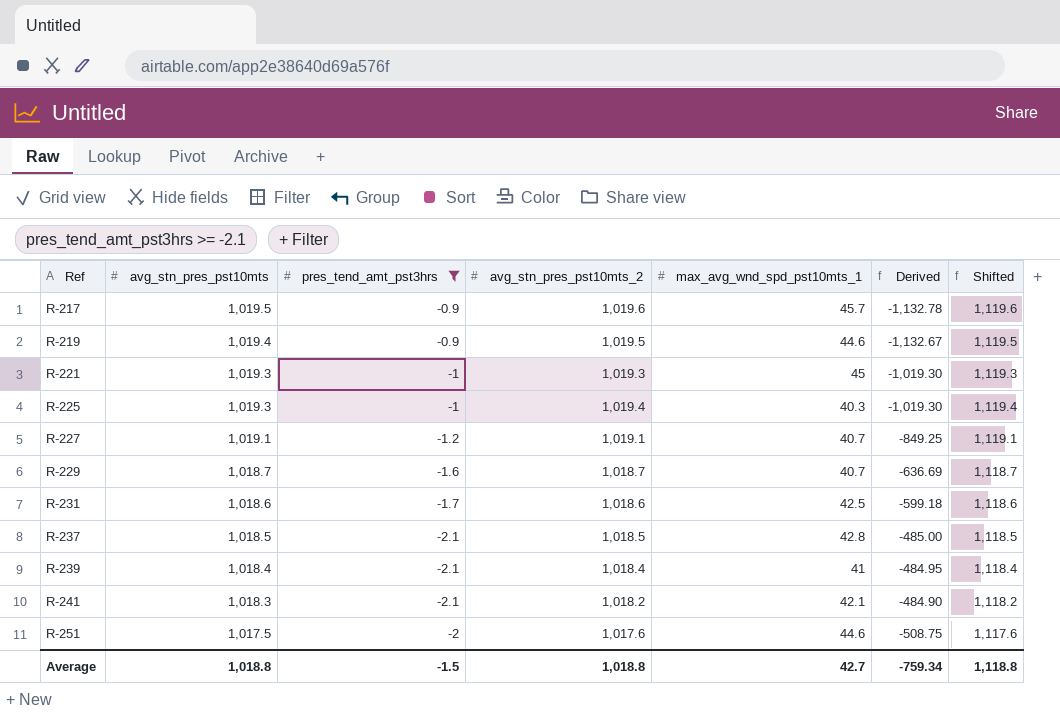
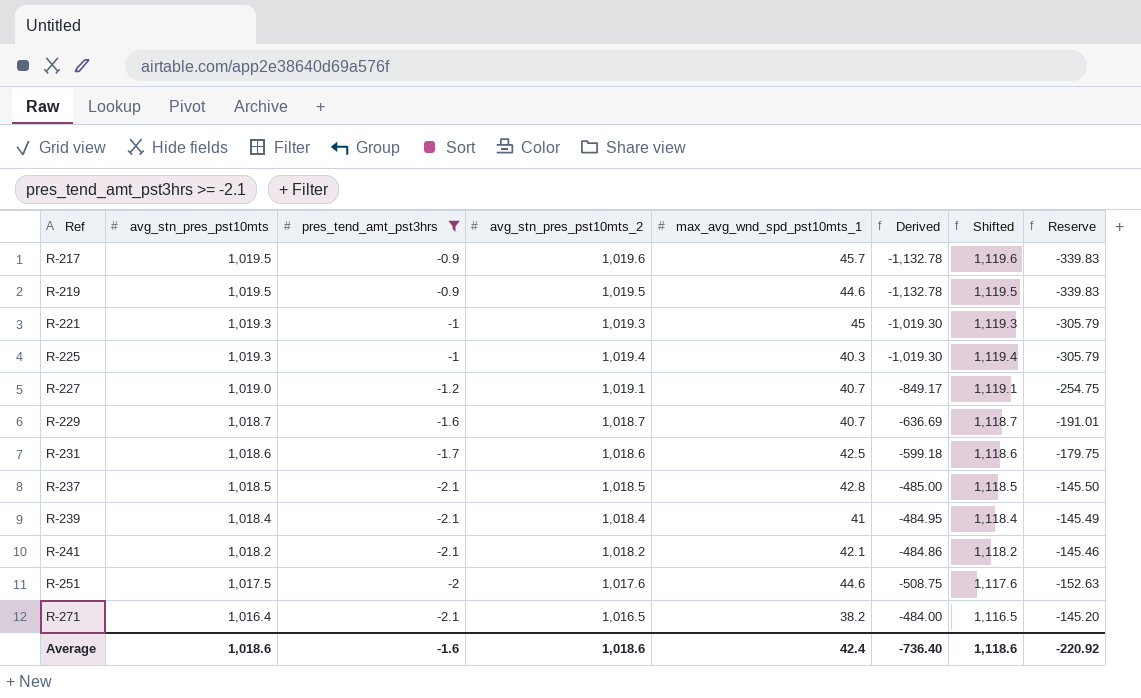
column Reserve | formula: none -> [Derived] * 0.3
R-219 | avg_stn_pres_pst10mts: 1,019.4 -> 1,019.5
R-219 | Derived: -1,132.67 -> -1,132.78
R-227 | avg_stn_pres_pst10mts: 1,019.1 -> 1,019.0
R-227 | Derived: -849.25 -> -849.17
R-241 | avg_stn_pres_pst10mts: 1,018.3 -> 1,018.2
R-241 | Derived: -484.90 -> -484.86
row R-271: none -> 1,016.4 | -2.1 | 1,016.5 | 38.2 | -484.00 | 1,116.5 | -145.20
Average | avg_stn_pres_pst10mts: 1,018.8 -> 1,018.6
Average | pres_tend_amt_pst3hrs: -1.5 -> -1.6
Average | avg_stn_pres_pst10mts_2: 1,018.8 -> 1,018.6
Average | max_avg_wnd_spd_pst10mts_1: 42.7 -> 42.4
Average | Derived: -759.34 -> -736.40
Average | Shifted: 1,118.8 -> 1,118.6

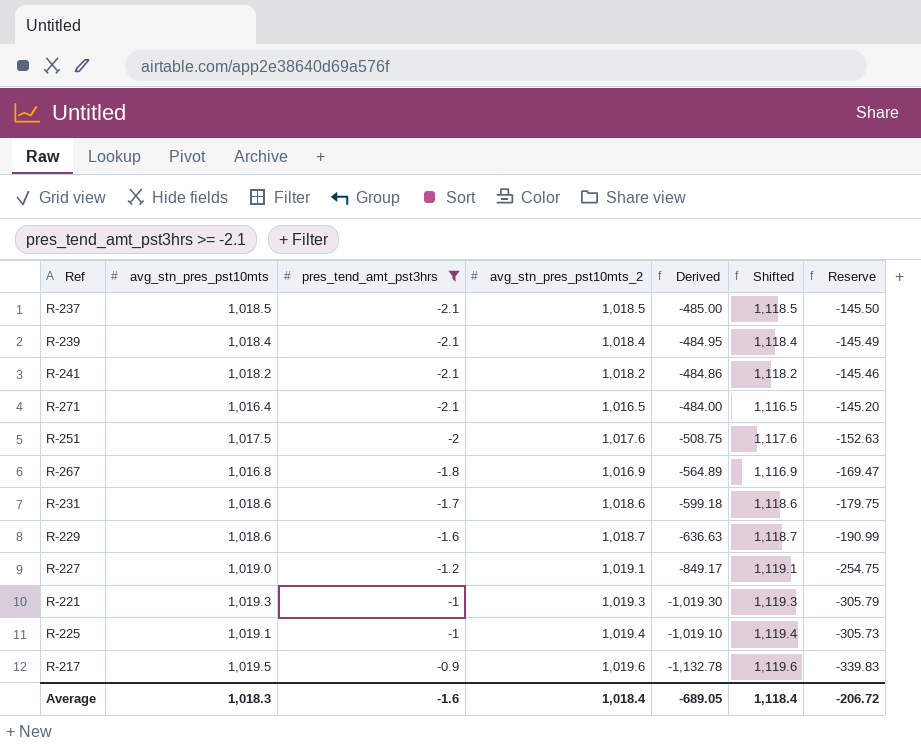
row order: Ref ascending -> pres_tend_amt_pst3hrs ascending
column max_avg_wnd_spd_pst10mts_1 | position: 5 -> none
row R-219: 1,019.5 | -0.9 | 1,019.5 | 44.6 | -1,132.78 | 1,119.5 | -339.83 -> none
row R-267: none -> 1,016.8 | -1.8 | 1,016.9 | -564.89 | 1,116.9 | -169.47
R-229 | avg_stn_pres_pst10mts: 1,018.7 -> 1,018.6
R-229 | Derived: -636.69 -> -636.63
R-229 | Reserve: -191.01 -> -190.99
R-225 | avg_stn_pres_pst10mts: 1,019.3 -> 1,019.1
R-225 | Derived: -1,019.30 -> -1,019.10
R-225 | Reserve: -305.79 -> -305.73
Average | avg_stn_pres_pst10mts: 1,018.6 -> 1,018.3
Average | avg_stn_pres_pst10mts_2: 1,018.6 -> 1,018.4
Average | Derived: -736.40 -> -689.05
Average | Shifted: 1,118.6 -> 1,118.4
Average | Reserve: -220.92 -> -206.72

